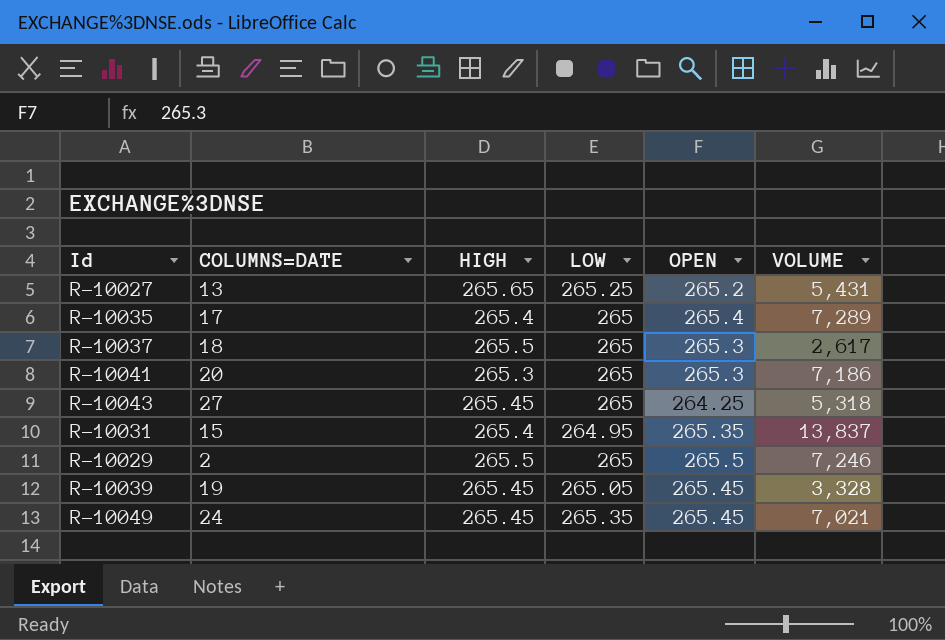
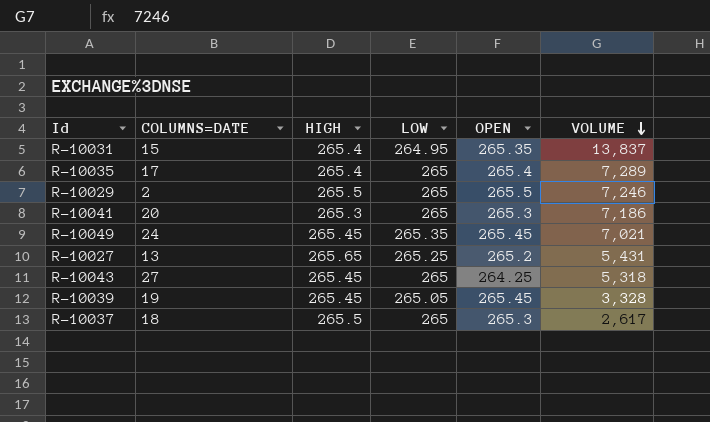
row order: none -> VOLUME descending

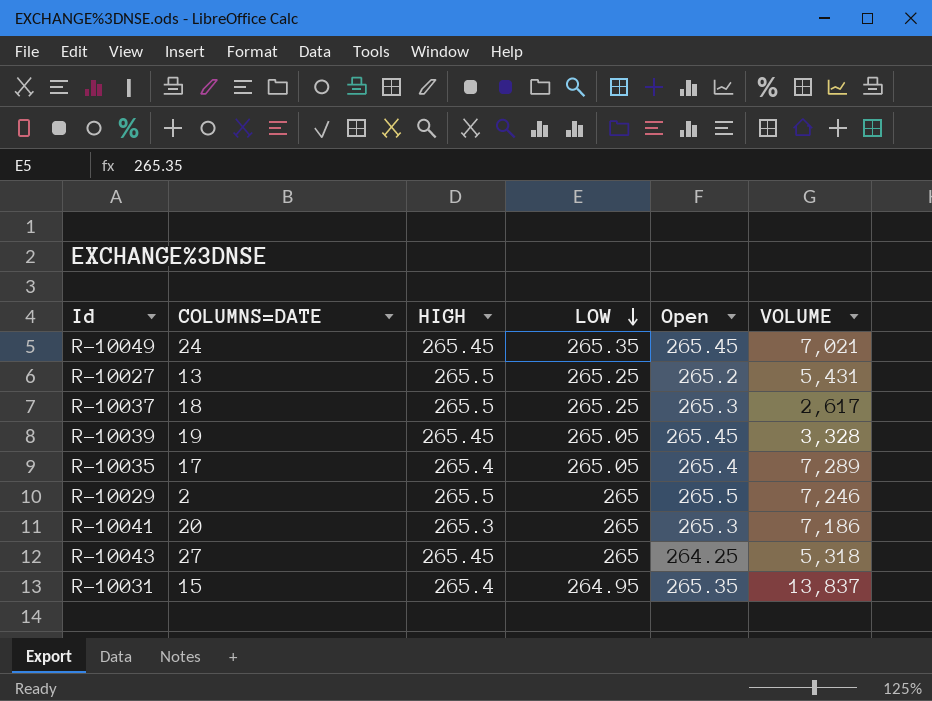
row order: VOLUME descending -> LOW descending
column name: OPEN -> Open
R-10027 | HIGH: 265.65 -> 265.5
R-10037 | LOW: 265 -> 265.25
R-10035 | LOW: 265 -> 265.05

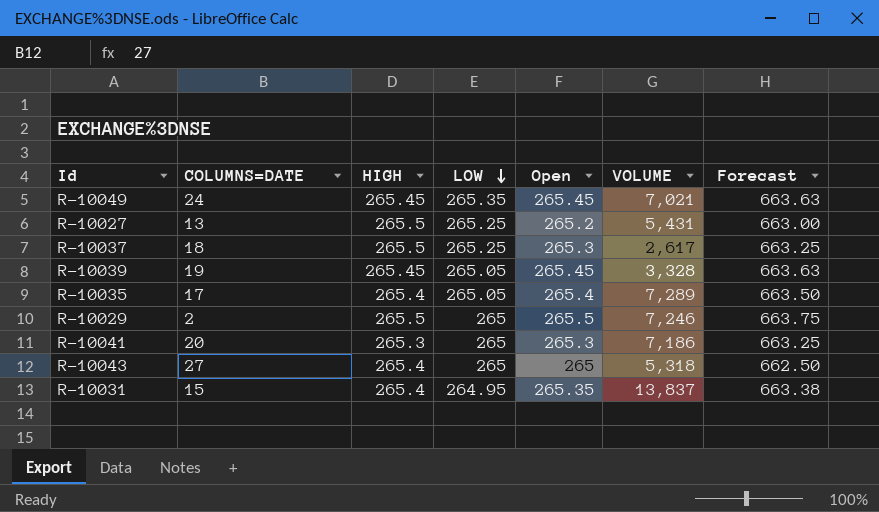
column Forecast | formula: none -> [Open] * 2.5
R-10043 | HIGH: 265.45 -> 265.4
R-10043 | Open: 264.25 -> 265

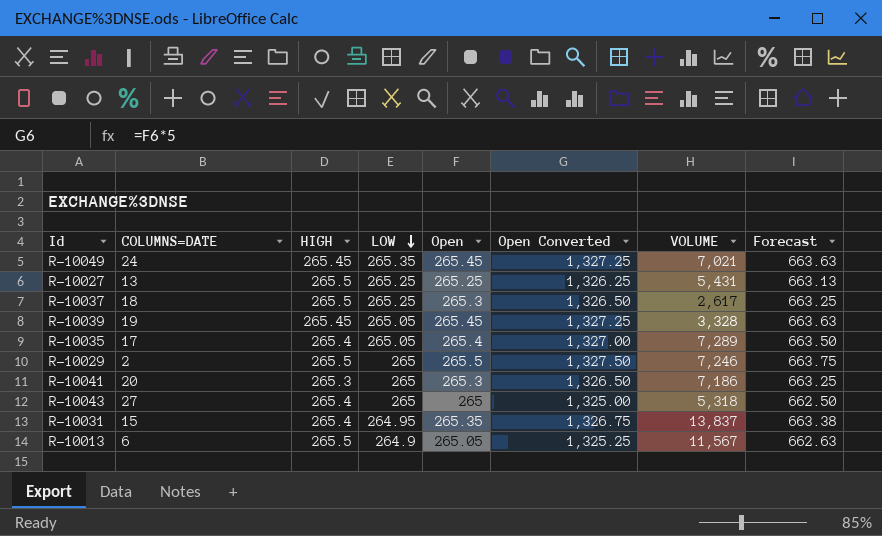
column Open Converted | formula: none -> [Open] * 5
R-10027 | Open: 265.2 -> 265.25
R-10027 | Forecast: 663.00 -> 663.13
row R-10013: none -> 6 | 265.5 | 264.9 | 265.05 | 1,325.25 | 11,567 | 662.63

